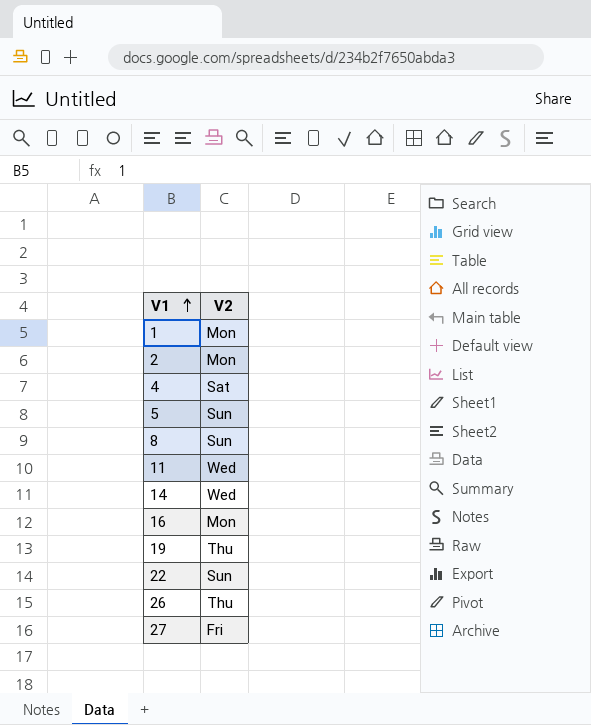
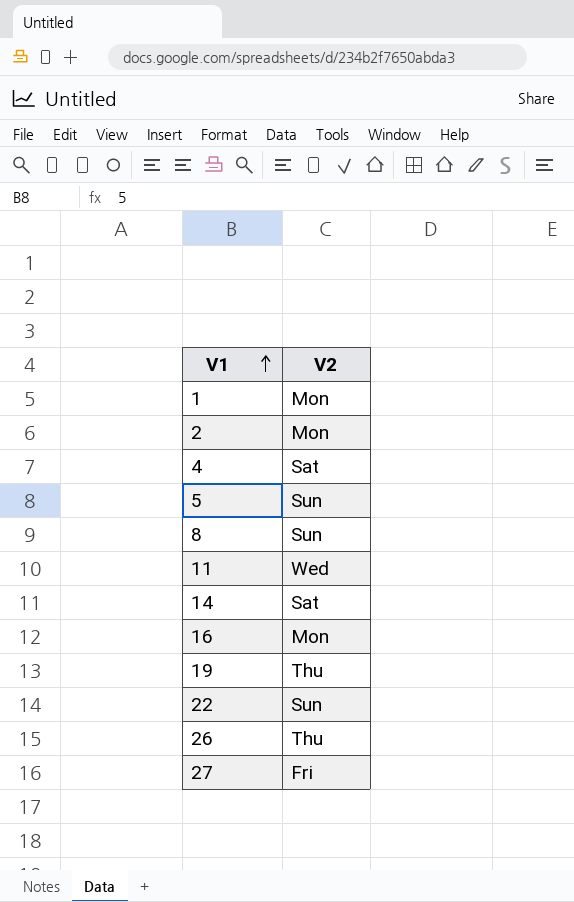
14 | V2: Wed -> Sat

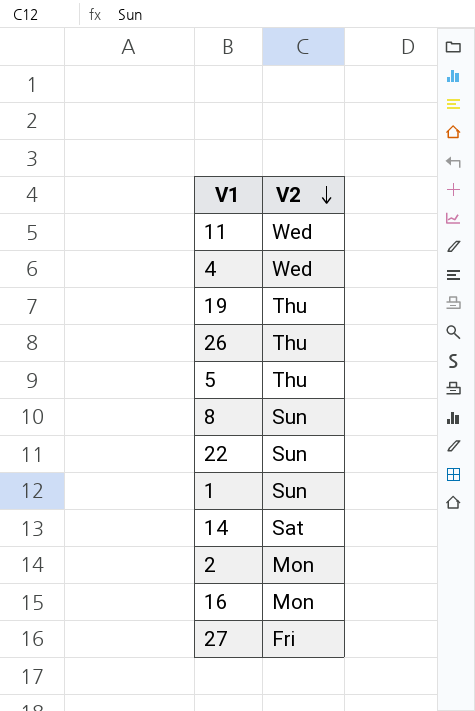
row order: V1 ascending -> V2 descending
4 | V2: Sat -> Wed
5 | V2: Sun -> Thu
1 | V2: Mon -> Sun

